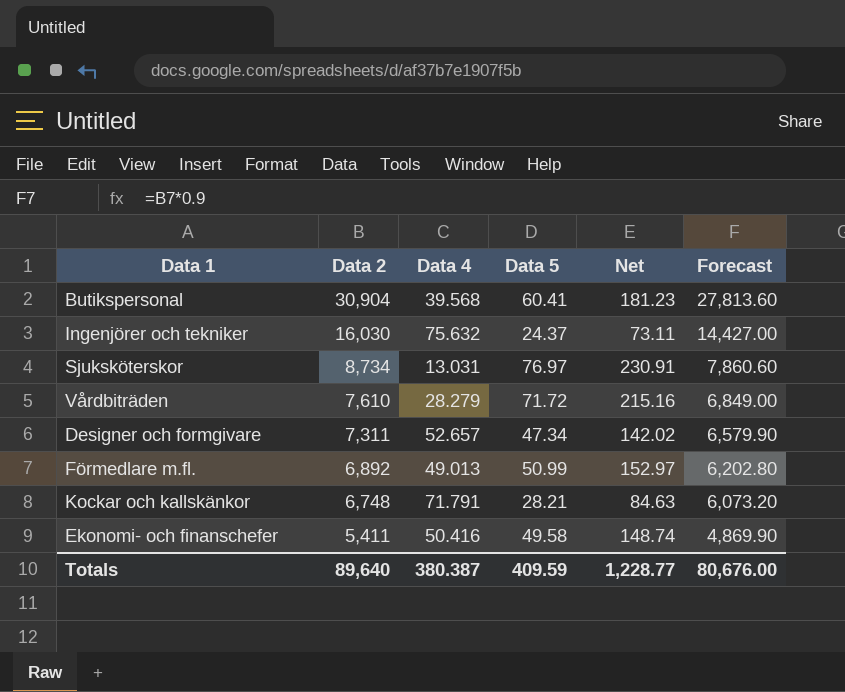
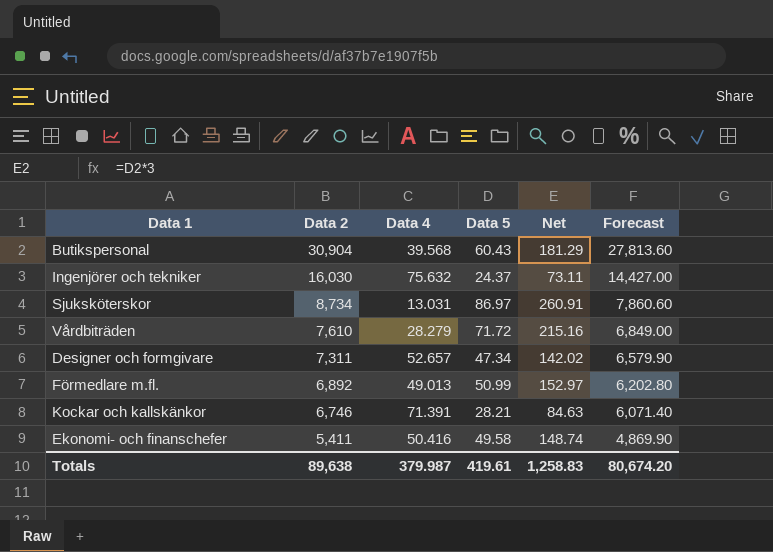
Butikspersonal | Data 5: 60.41 -> 60.43
Butikspersonal | Net: 181.23 -> 181.29
Sjuksköterskor | Data 5: 76.97 -> 86.97
Sjuksköterskor | Net: 230.91 -> 260.91
Kockar och kallskänkor | Data 2: 6,748 -> 6,746
Kockar och kallskänkor | Data 4: 71.791 -> 71.391
Kockar och kallskänkor | Forecast: 6,073.20 -> 6,071.40
Totals | Data 2: 89,640 -> 89,638
Totals | Data 4: 380.387 -> 379.987
Totals | Data 5: 409.59 -> 419.61
Totals | Net: 1,228.77 -> 1,258.83
Totals | Forecast: 80,676.00 -> 80,674.20

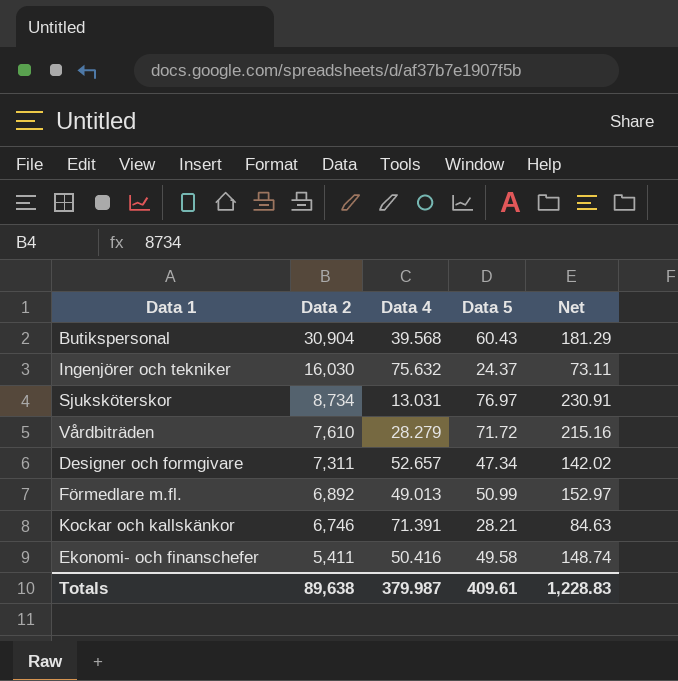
column Forecast | formula: [Data 2] * 0.9 -> none
Sjuksköterskor | Data 5: 86.97 -> 76.97
Sjuksköterskor | Net: 260.91 -> 230.91
Totals | Data 5: 419.61 -> 409.61
Totals | Net: 1,258.83 -> 1,228.83

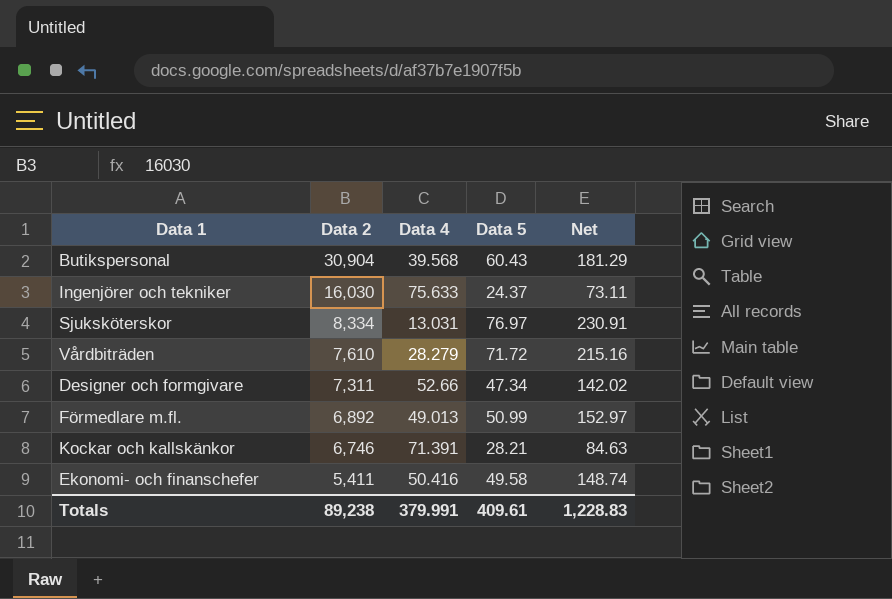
Ingenjörer och tekniker | Data 4: 75.632 -> 75.633
Sjuksköterskor | Data 2: 8,734 -> 8,334
Designer och formgivare | Data 4: 52.657 -> 52.66
Totals | Data 2: 89,638 -> 89,238
Totals | Data 4: 379.987 -> 379.991

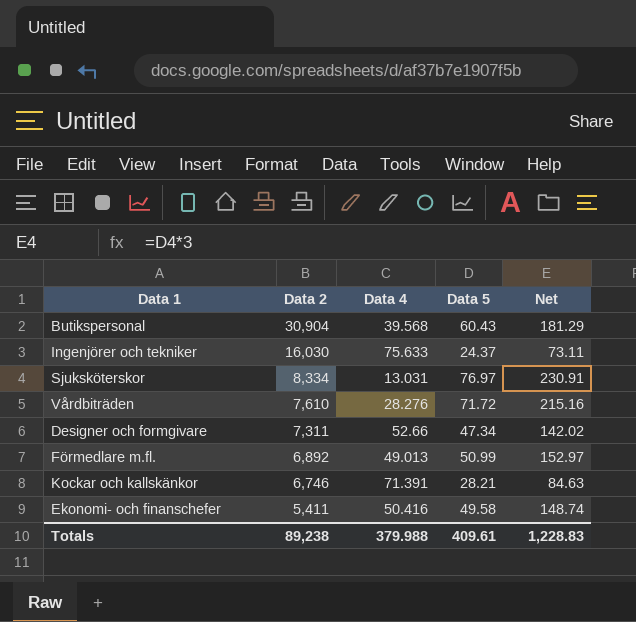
Vårdbiträden | Data 4: 28.279 -> 28.276
Totals | Data 4: 379.991 -> 379.988

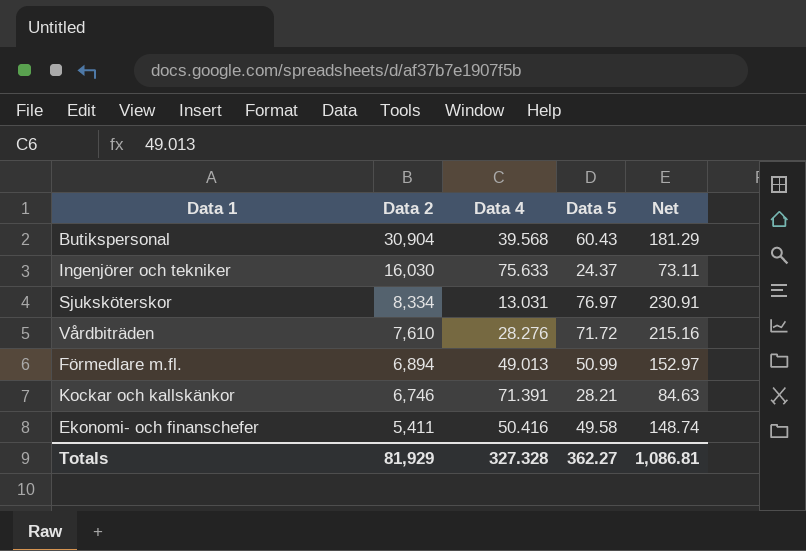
row Designer och formgivare: 7,311 | 52.66 | 47.34 | 142.02 -> none
Förmedlare m.fl. | Data 2: 6,892 -> 6,894
Totals | Data 2: 89,238 -> 81,929
Totals | Data 4: 379.988 -> 327.328
Totals | Data 5: 409.61 -> 362.27
Totals | Net: 1,228.83 -> 1,086.81

